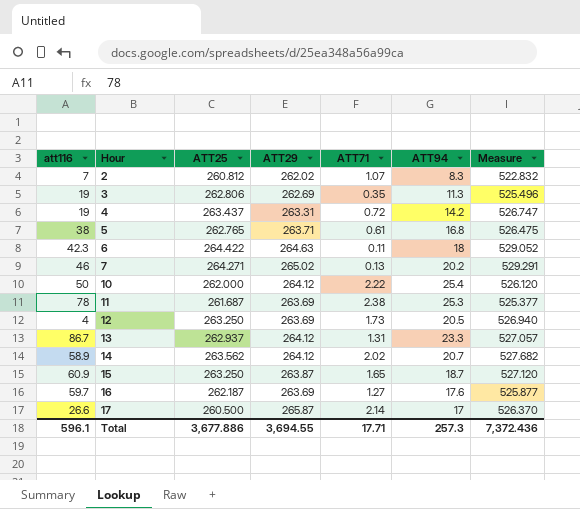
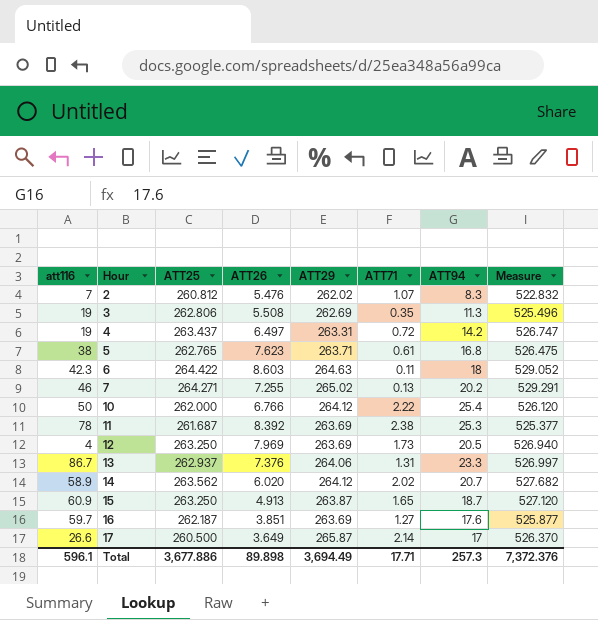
column ATT26 | position: none -> 4
13 | ATT29: 264.12 -> 264.06
13 | Measure: 527.057 -> 526.997
Total | ATT29: 3,694.55 -> 3,694.49
Total | Measure: 7,372.436 -> 7,372.376

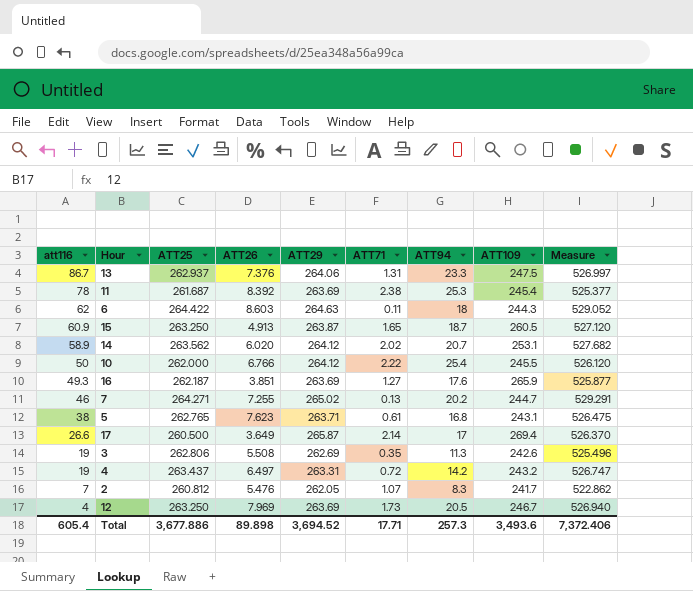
row order: Hour ascending -> att116 descending
column ATT109 | position: none -> 8
6 | att116: 42.3 -> 62
16 | att116: 59.7 -> 49.3
2 | ATT29: 262.02 -> 262.05
2 | Measure: 522.832 -> 522.862
Total | att116: 596.1 -> 605.4
Total | ATT29: 3,694.49 -> 3,694.52
Total | Measure: 7,372.376 -> 7,372.406

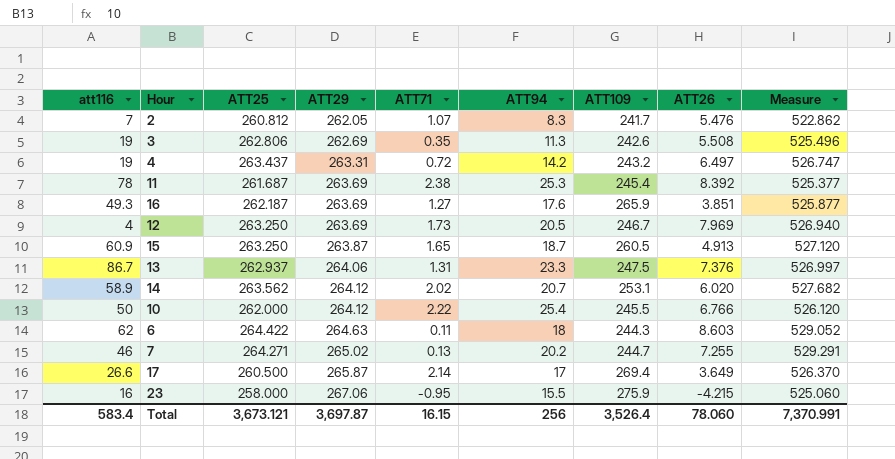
row order: att116 descending -> ATT29 ascending
column ATT26 | position: 4 -> 8
row 5: 38 | 262.765 | 7.623 | 263.71 | 0.61 | 16.8 | 243.1 | 526.475 -> none
row 23: none -> 16 | 258.000 | 267.06 | -0.95 | 15.5 | 275.9 | -4.215 | 525.060
Total | att116: 605.4 -> 583.4
Total | ATT25: 3,677.886 -> 3,673.121
Total | ATT29: 3,694.52 -> 3,697.87
Total | ATT71: 17.71 -> 16.15
Total | ATT94: 257.3 -> 256
Total | ATT109: 3,493.6 -> 3,526.4
Total | ATT26: 89.898 -> 78.060
Total | Measure: 7,372.406 -> 7,370.991

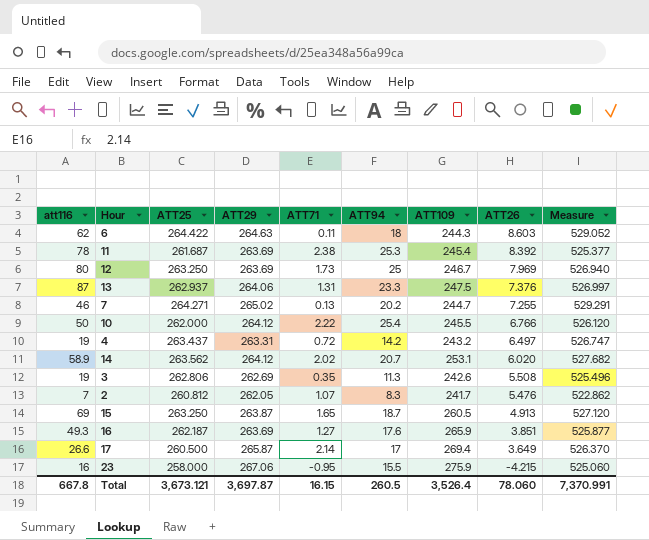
row order: ATT29 ascending -> ATT26 descending
12 | att116: 4 -> 80
12 | ATT94: 20.5 -> 25
13 | att116: 86.7 -> 87
15 | att116: 60.9 -> 69
Total | att116: 583.4 -> 667.8
Total | ATT94: 256 -> 260.5

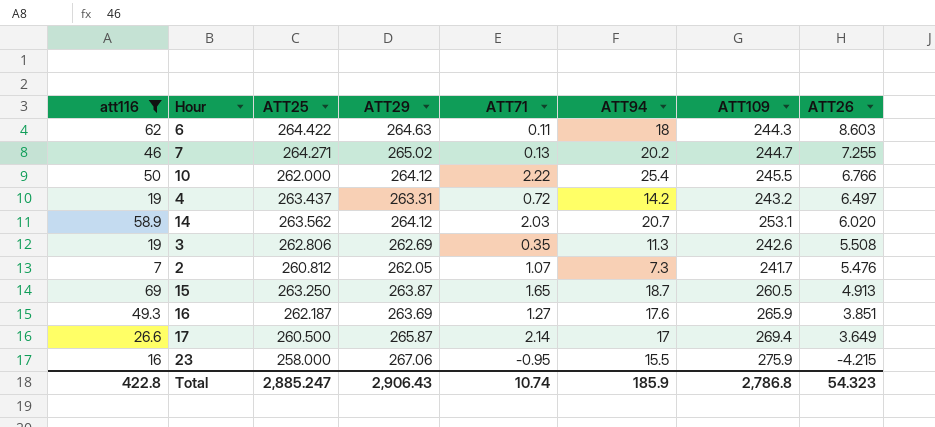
filter: none -> att116 <= 69
column Measure | formula: [ATT25] + [ATT29] -> none
14 | ATT71: 2.02 -> 2.03
2 | ATT94: 8.3 -> 7.3
Total | att116: 667.8 -> 422.8
Total | ATT25: 3,673.121 -> 2,885.247
Total | ATT29: 3,697.87 -> 2,906.43
Total | ATT71: 16.15 -> 10.74
Total | ATT94: 260.5 -> 185.9
Total | ATT109: 3,526.4 -> 2,786.8
Total | ATT26: 78.060 -> 54.323

